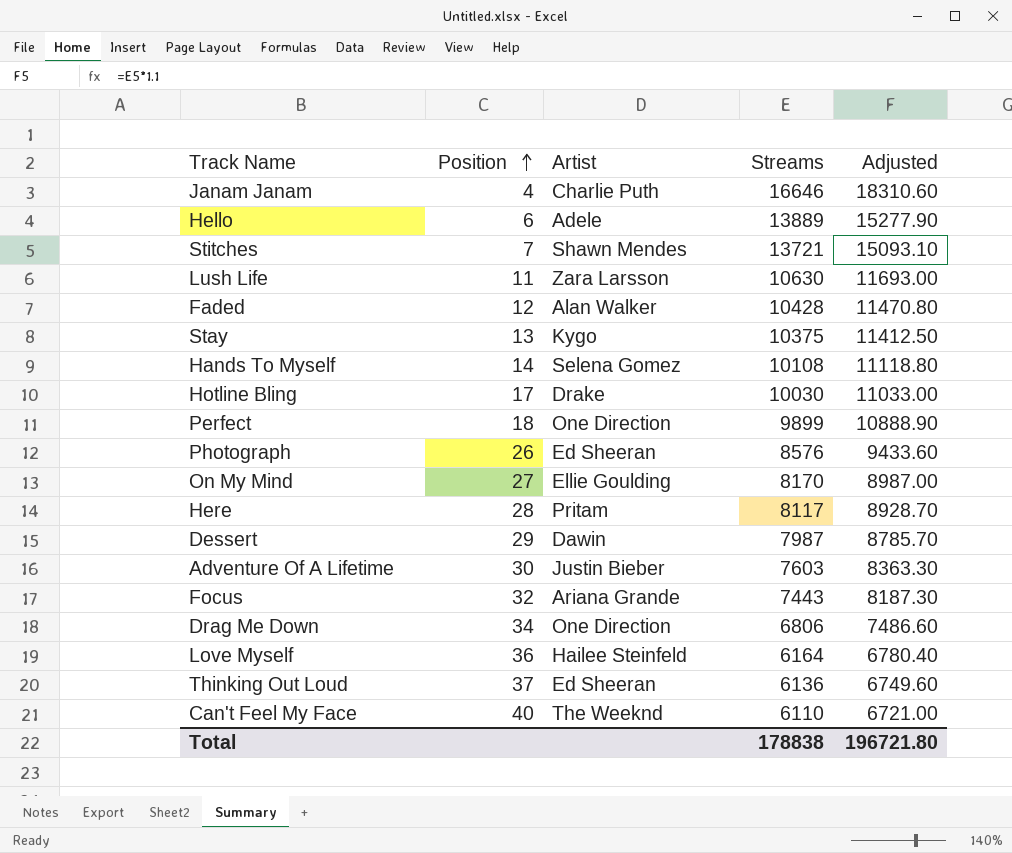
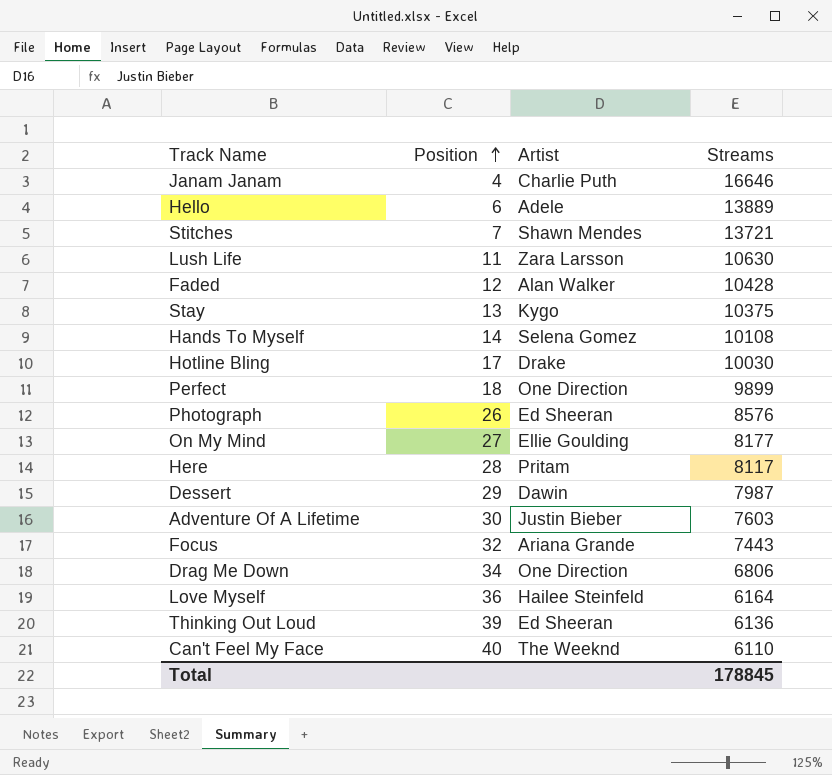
column Adjusted | formula: [Streams] * 1.1 -> none
On My Mind | Streams: 8170 -> 8177
Thinking Out Loud | Position: 37 -> 39
Total | Streams: 178838 -> 178845

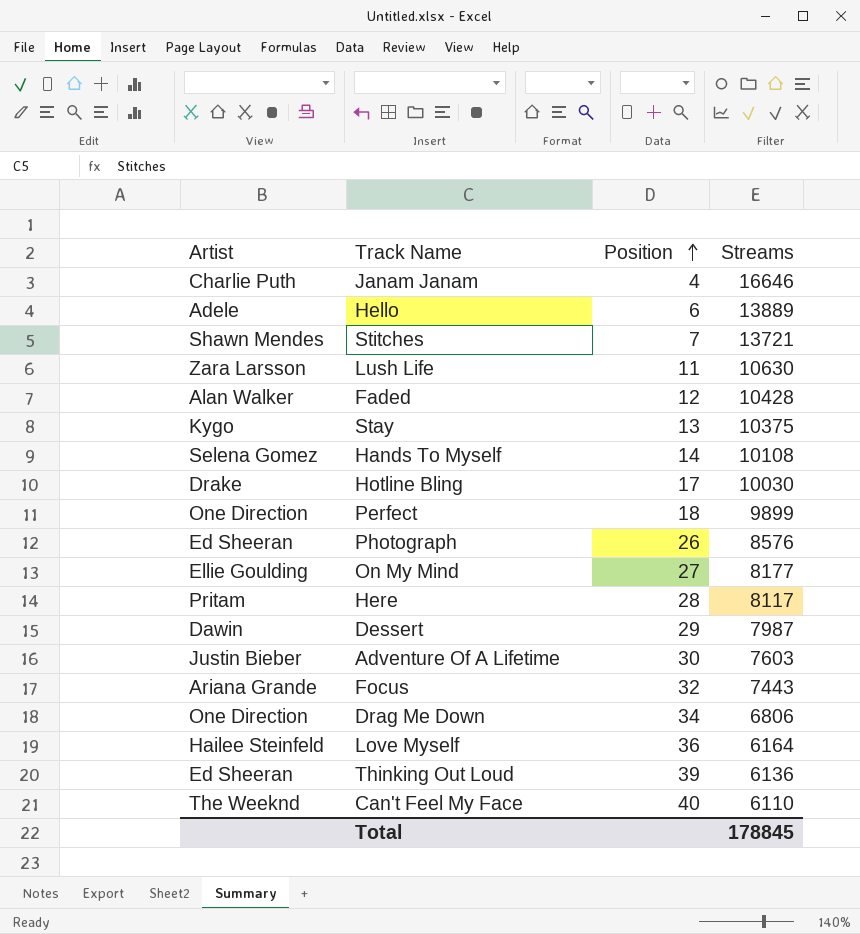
column Artist | position: 3 -> 1

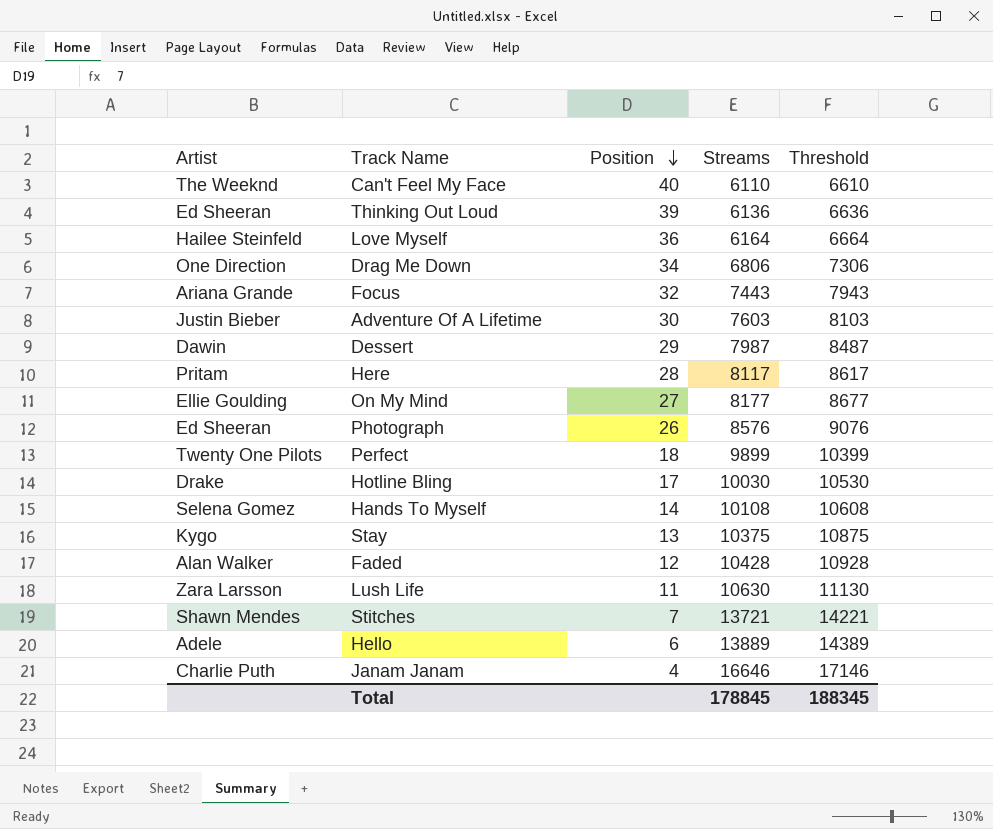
row order: Position ascending -> Position descending
column Threshold | formula: none -> [Streams] + 500
Perfect | Artist: One Direction -> Twenty One Pilots

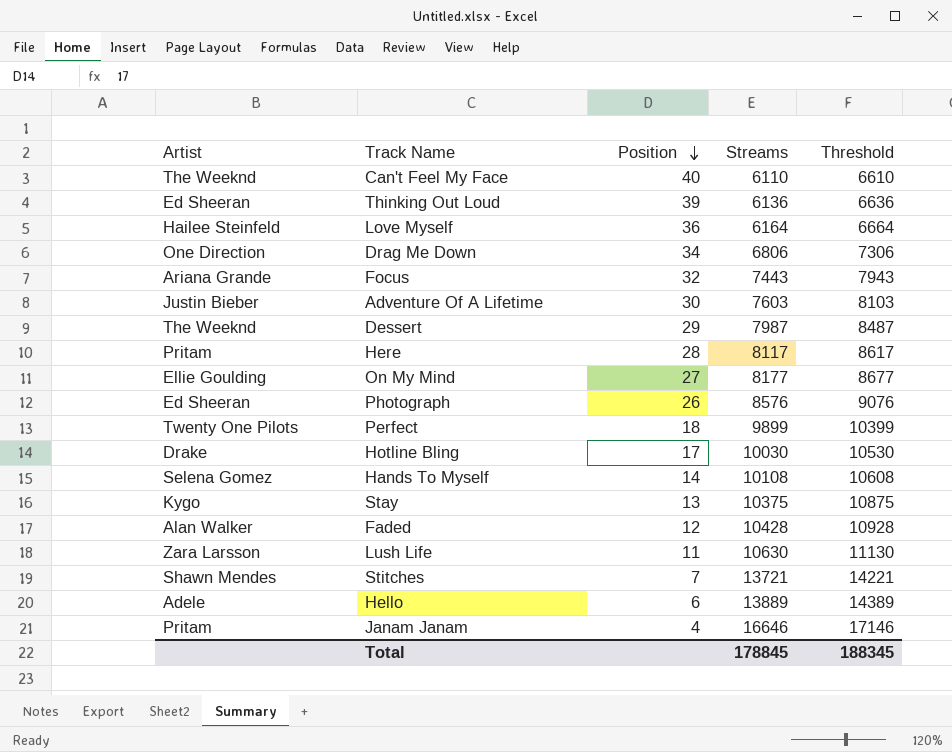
Dessert | Artist: Dawin -> The Weeknd
Janam Janam | Artist: Charlie Puth -> Pritam

